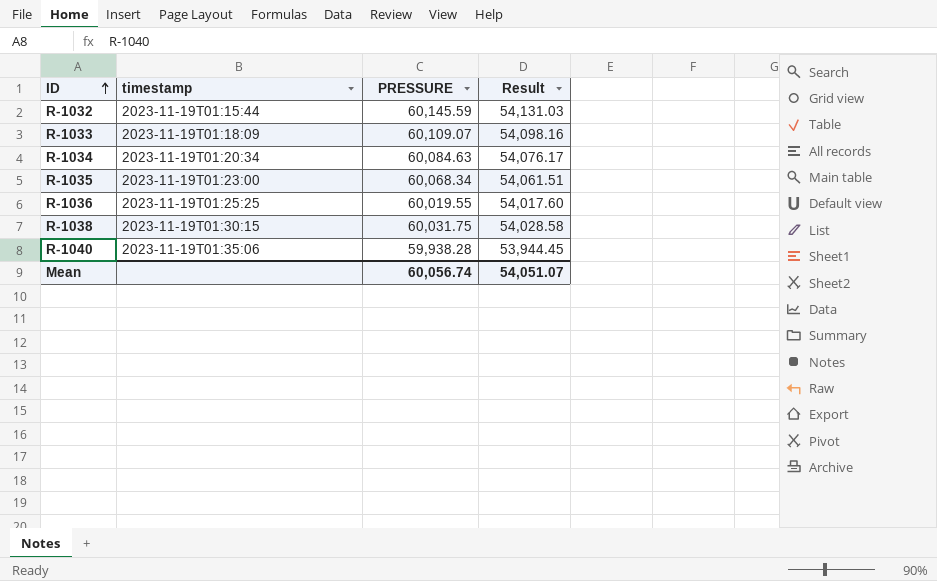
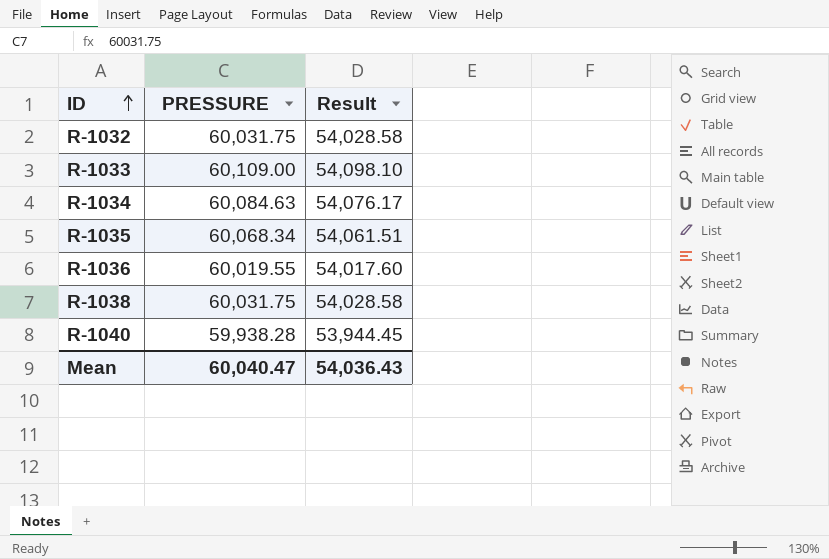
column timestamp | position: 2 -> none
R-1032 | PRESSURE: 60,145.59 -> 60,031.75
R-1032 | Result: 54,131.03 -> 54,028.58
R-1033 | PRESSURE: 60,109.07 -> 60,109.00
R-1033 | Result: 54,098.16 -> 54,098.10
Mean | PRESSURE: 60,056.74 -> 60,040.47
Mean | Result: 54,051.07 -> 54,036.43

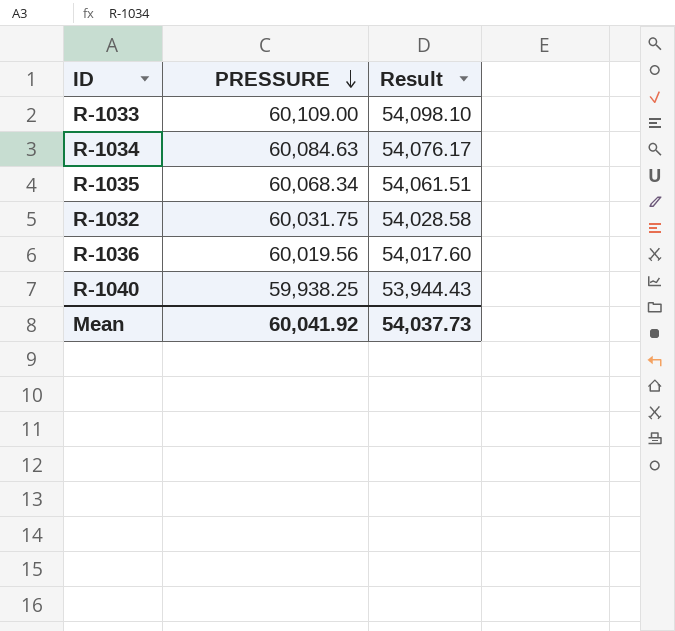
row order: ID ascending -> PRESSURE descending
row R-1038: 60,031.75 | 54,028.58 -> none
R-1036 | PRESSURE: 60,019.55 -> 60,019.56
R-1040 | PRESSURE: 59,938.28 -> 59,938.25
R-1040 | Result: 53,944.45 -> 53,944.43
Mean | PRESSURE: 60,040.47 -> 60,041.92
Mean | Result: 54,036.43 -> 54,037.73

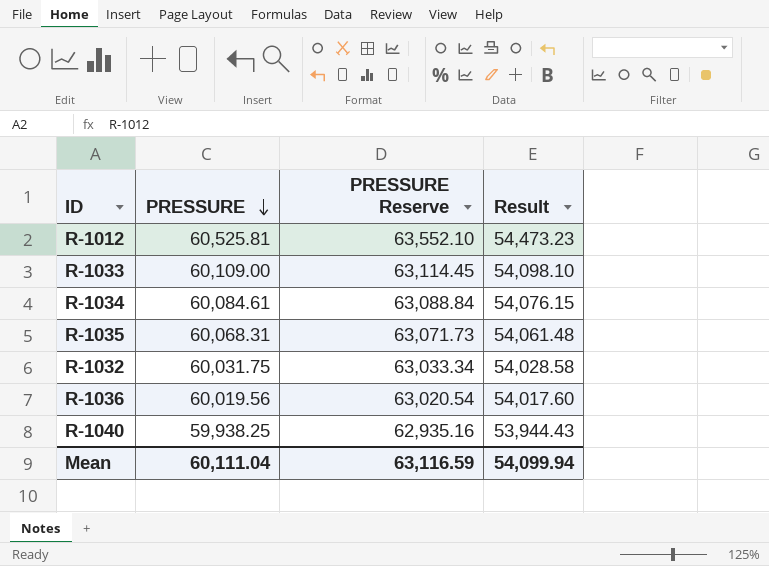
column PRESSURE Reserve | formula: none -> [PRESSURE] * 1.05
row R-1012: none -> 60,525.81 | 63,552.10 | 54,473.23
R-1034 | PRESSURE: 60,084.63 -> 60,084.61
R-1034 | Result: 54,076.17 -> 54,076.15
R-1035 | PRESSURE: 60,068.34 -> 60,068.31
R-1035 | Result: 54,061.51 -> 54,061.48
Mean | PRESSURE: 60,041.92 -> 60,111.04
Mean | Result: 54,037.73 -> 54,099.94

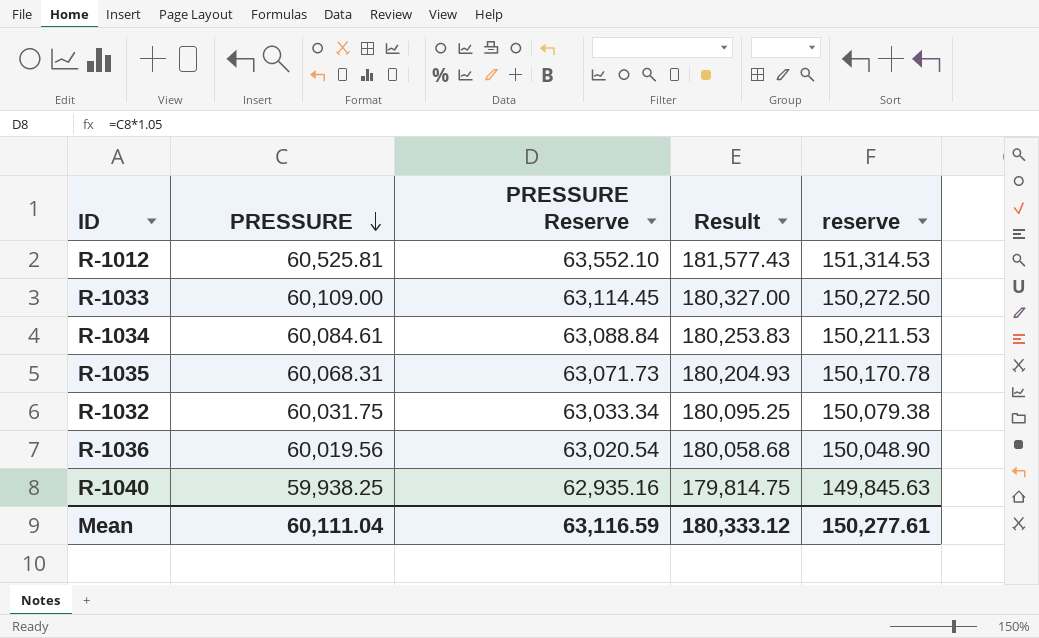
column Result | formula: [PRESSURE] * 0.9 -> [PRESSURE] * 3
column reserve | formula: none -> [PRESSURE] * 2.5
Mean | Result: 54,099.94 -> 180,333.12

